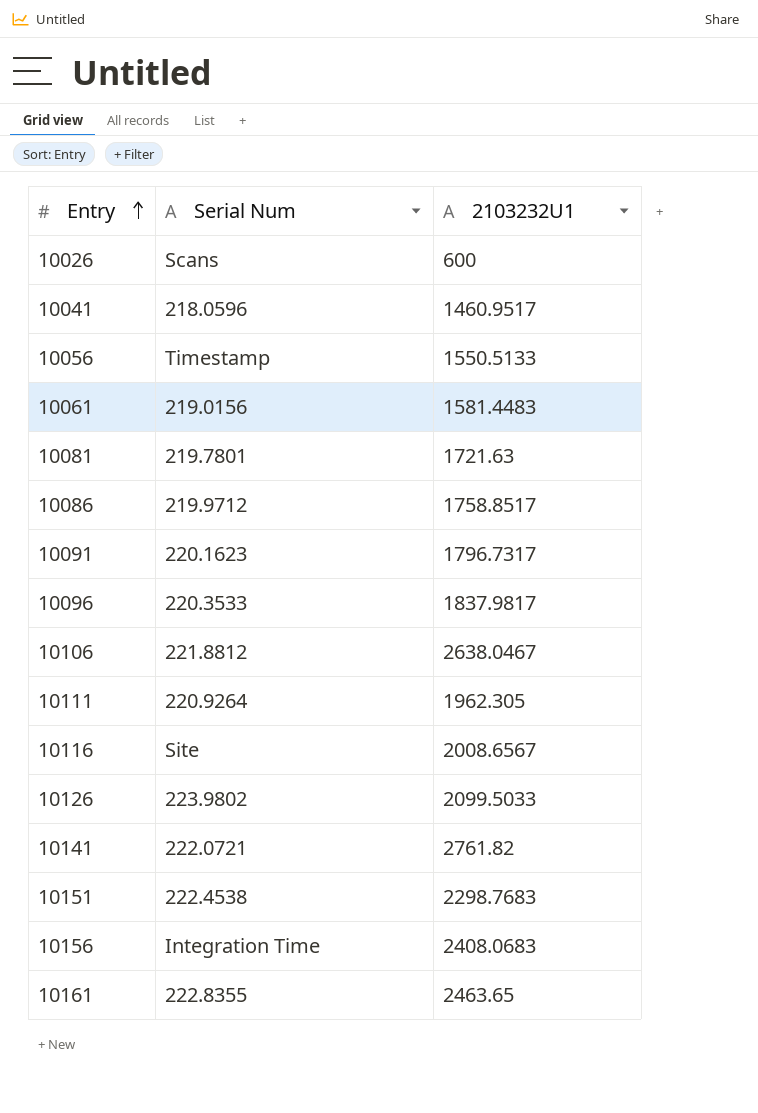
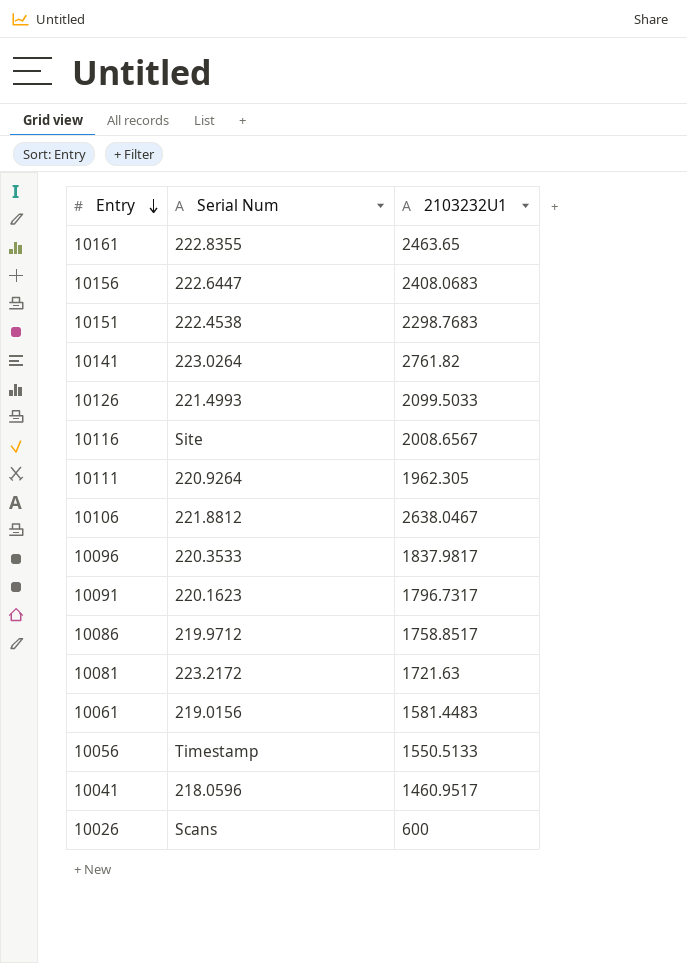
row order: Entry ascending -> Entry descending
10156 | Serial Num: Integration Time -> 222.6447
10141 | Serial Num: 222.0721 -> 223.0264
10126 | Serial Num: 223.9802 -> 221.4993
10081 | Serial Num: 219.7801 -> 223.2172

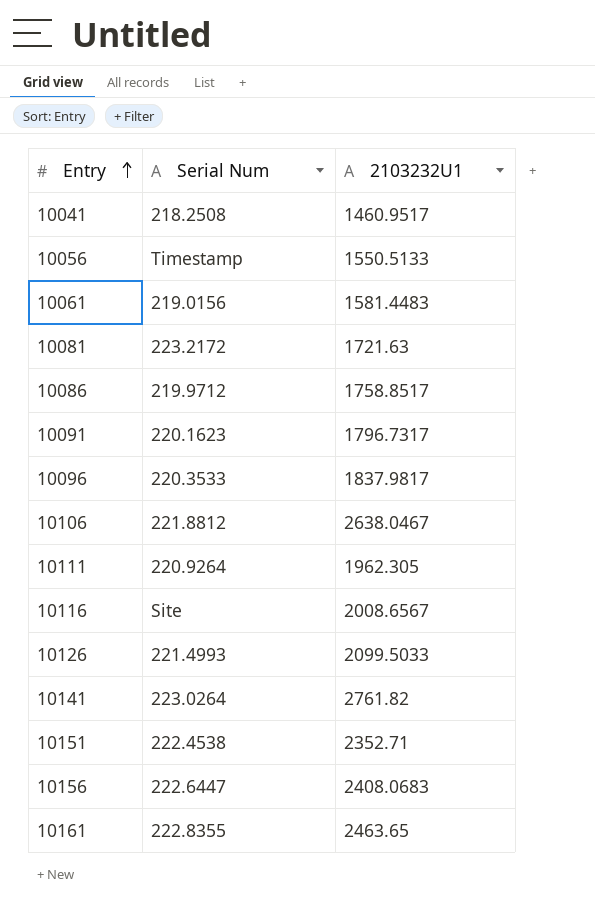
row order: Entry descending -> Entry ascending
row 10026: Scans | 600 -> none
10041 | Serial Num: 218.0596 -> 218.2508
10151 | 2103232U1: 2298.7683 -> 2352.71

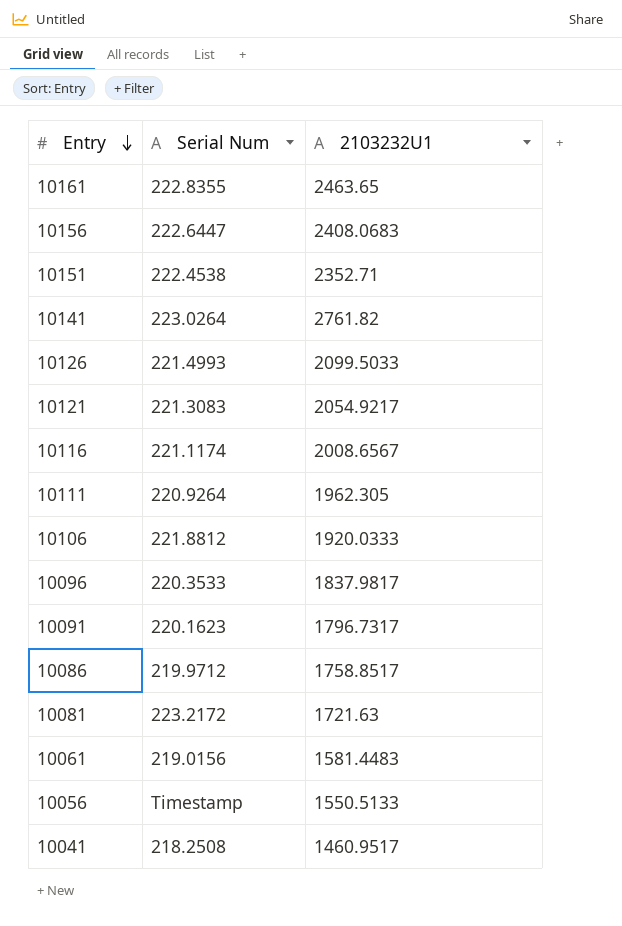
row order: Entry ascending -> Entry descending
row 10121: none -> 221.3083 | 2054.9217
10116 | Serial Num: Site -> 221.1174
10106 | 2103232U1: 2638.0467 -> 1920.0333

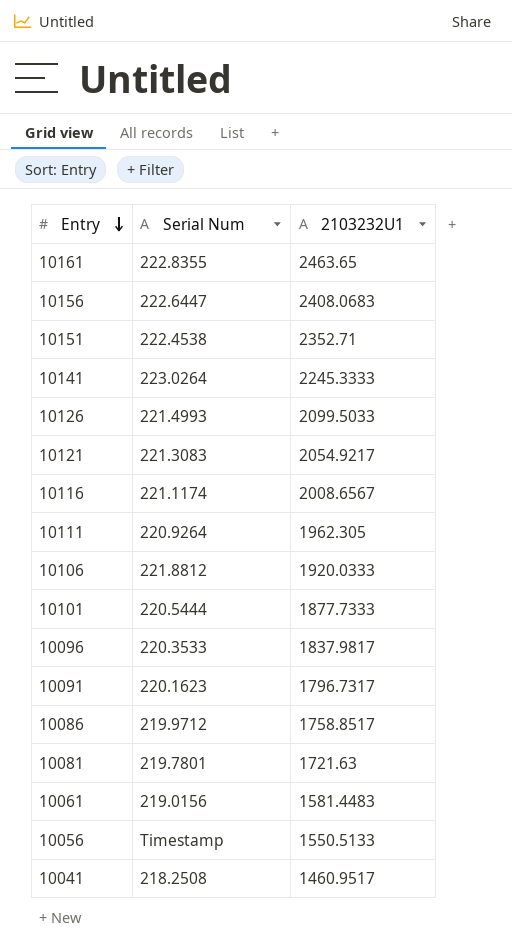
10141 | 2103232U1: 2761.82 -> 2245.3333
row 10101: none -> 220.5444 | 1877.7333
10081 | Serial Num: 223.2172 -> 219.7801

